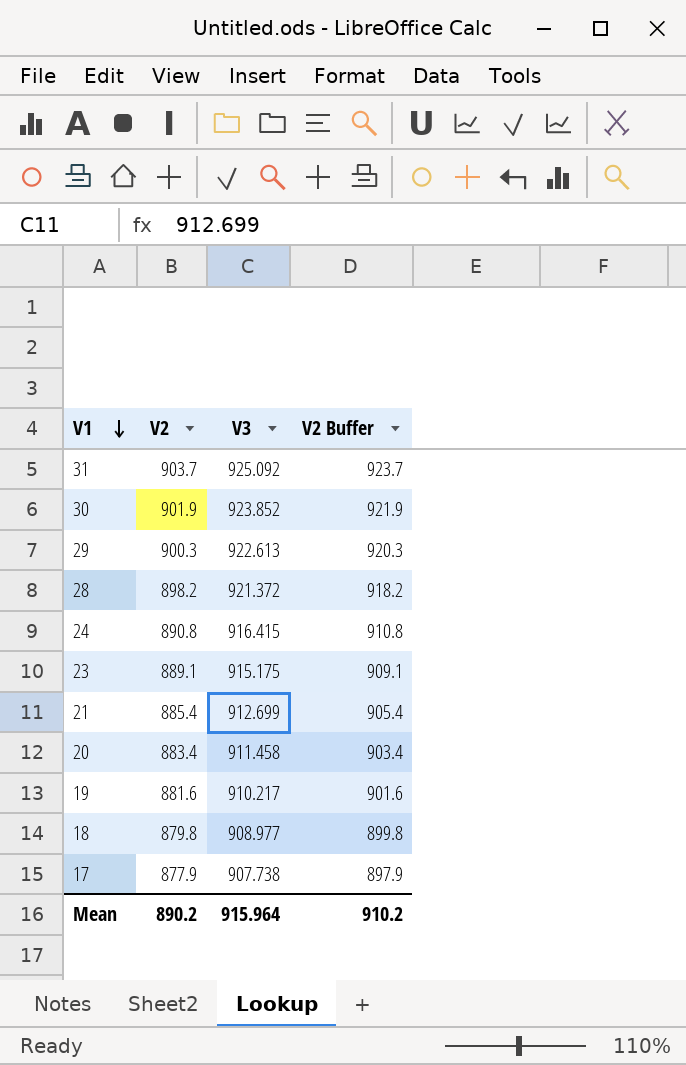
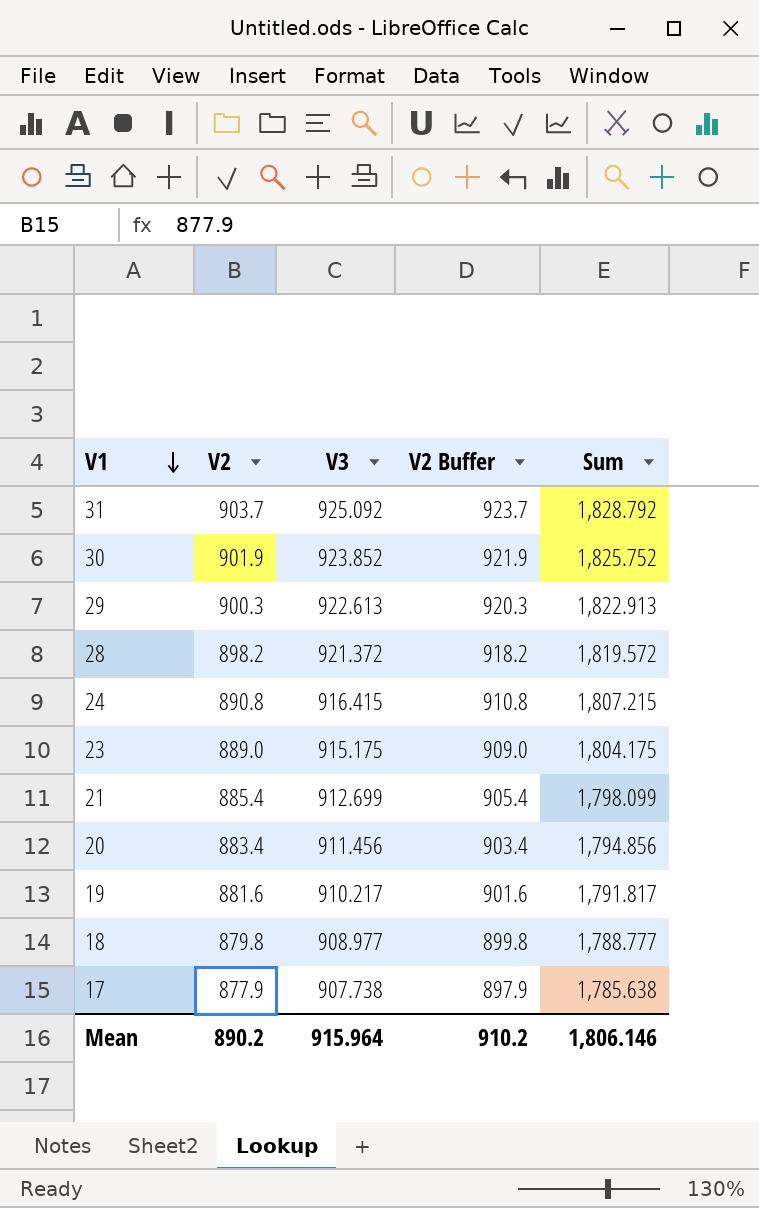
column Sum | formula: none -> [V2] + [V3]
23 | V2: 889.1 -> 889.0
23 | V2 Buffer: 909.1 -> 909.0
20 | V3: 911.458 -> 911.456

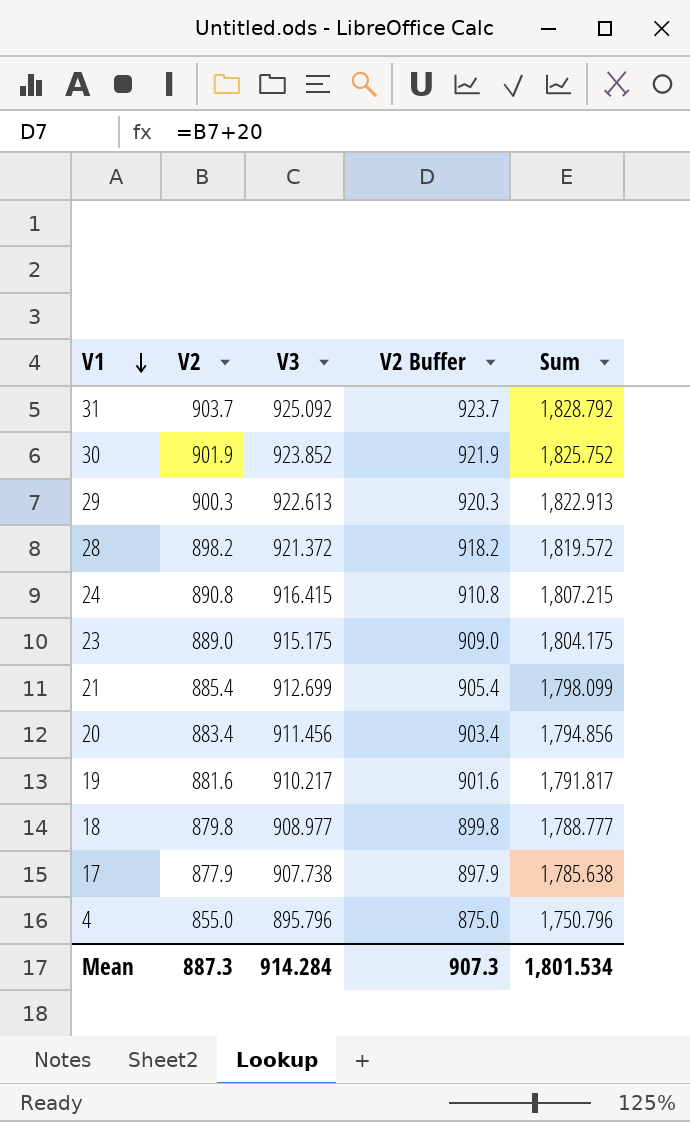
row 4: none -> 855.0 | 895.796 | 875.0 | 1,750.796
Mean | V2: 890.2 -> 887.3
Mean | V3: 915.964 -> 914.284
Mean | V2 Buffer: 910.2 -> 907.3
Mean | Sum: 1,806.146 -> 1,801.534

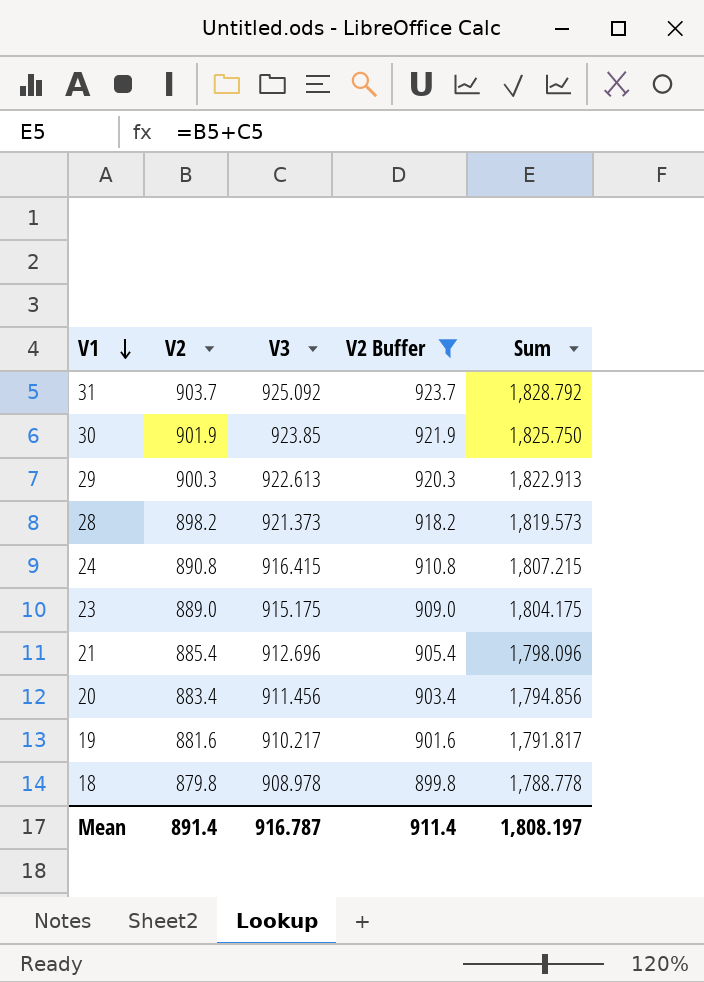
filter: none -> V2 Buffer >= 899.8
30 | V3: 923.852 -> 923.85
30 | Sum: 1,825.752 -> 1,825.750
28 | V3: 921.372 -> 921.373
28 | Sum: 1,819.572 -> 1,819.573
21 | V3: 912.699 -> 912.696
21 | Sum: 1,798.099 -> 1,798.096
18 | V3: 908.977 -> 908.978
18 | Sum: 1,788.777 -> 1,788.778
Mean | V2: 887.3 -> 891.4
Mean | V3: 914.284 -> 916.787
Mean | V2 Buffer: 907.3 -> 911.4
Mean | Sum: 1,801.534 -> 1,808.197

